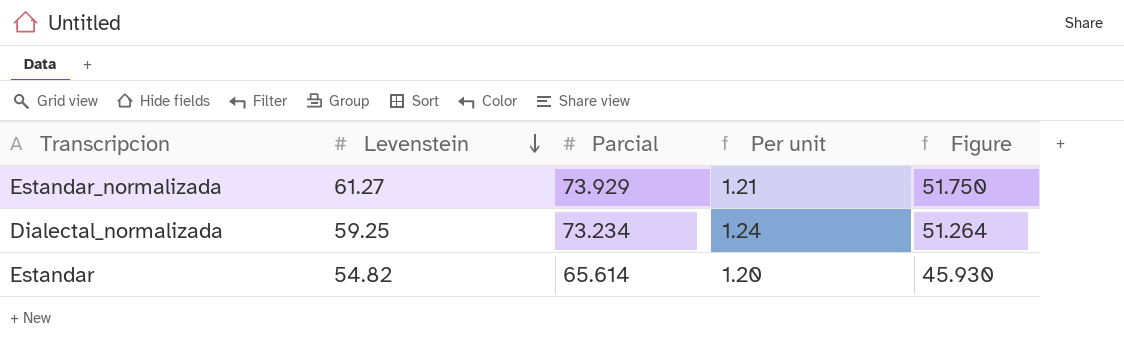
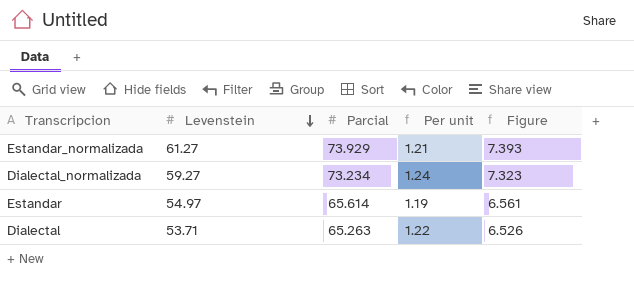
column Figure | formula: [Parcial] * 0.7 -> [Parcial] * 0.1
Dialectal_normalizada | Levenstein: 59.25 -> 59.27
Estandar | Levenstein: 54.82 -> 54.97
Estandar | Per unit: 1.20 -> 1.19
row Dialectal: none -> 53.71 | 65.263 | 1.22 | 6.526

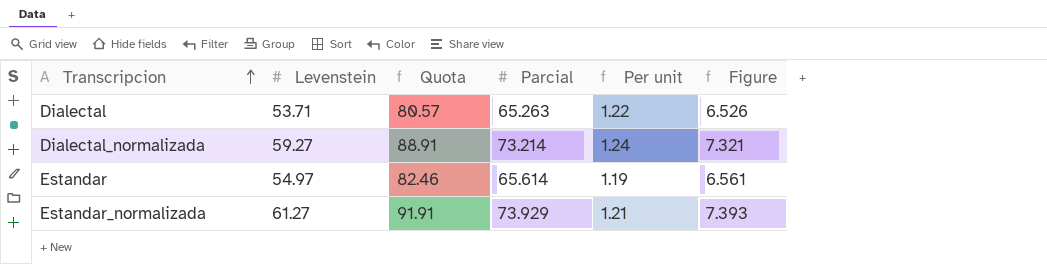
row order: Levenstein descending -> Transcripcion ascending
column Quota | formula: none -> [Levenstein] * 1.5
Dialectal_normalizada | Parcial: 73.234 -> 73.214
Dialectal_normalizada | Figure: 7.323 -> 7.321

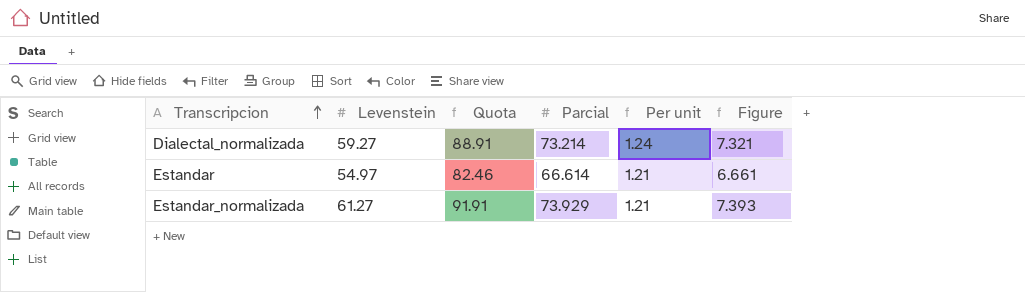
row Dialectal: 53.71 | 80.57 | 65.263 | 1.22 | 6.526 -> none
Estandar | Parcial: 65.614 -> 66.614
Estandar | Per unit: 1.19 -> 1.21
Estandar | Figure: 6.561 -> 6.661

